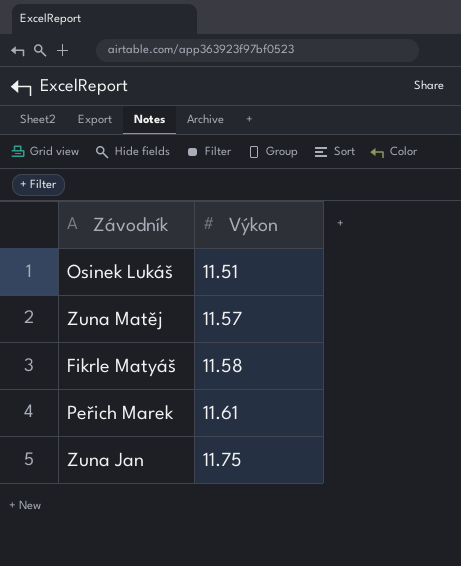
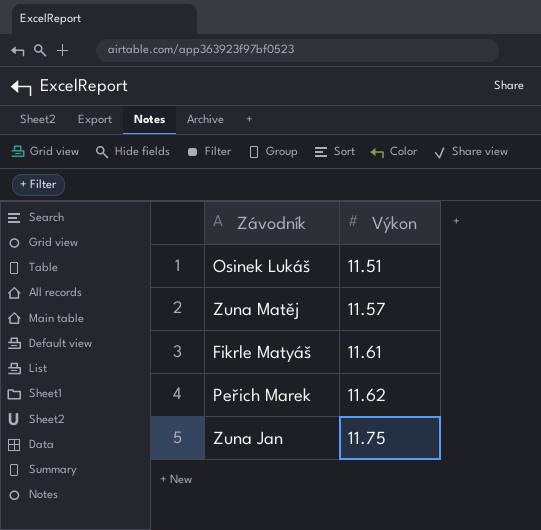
Fikrle Matyáš | Výkon: 11.58 -> 11.61
Peřich Marek | Výkon: 11.61 -> 11.62

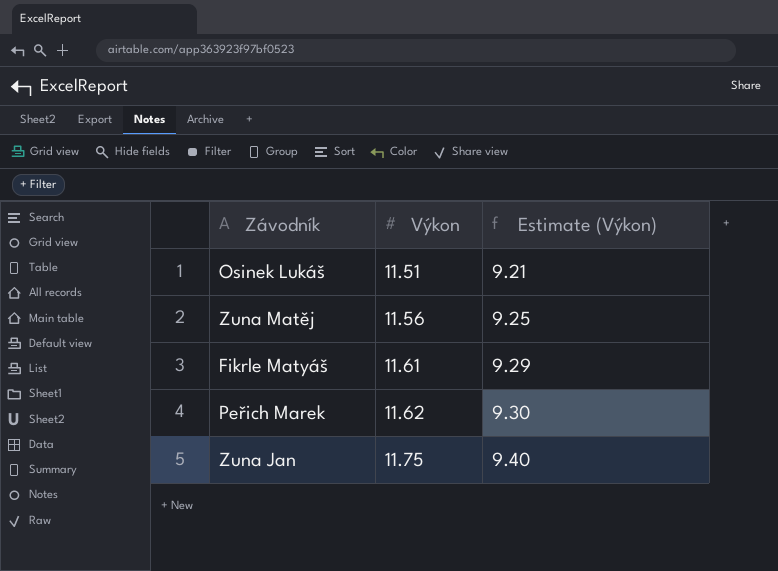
column Estimate (Výkon) | formula: none -> [Výkon] * 0.8
Zuna Matěj | Výkon: 11.57 -> 11.56

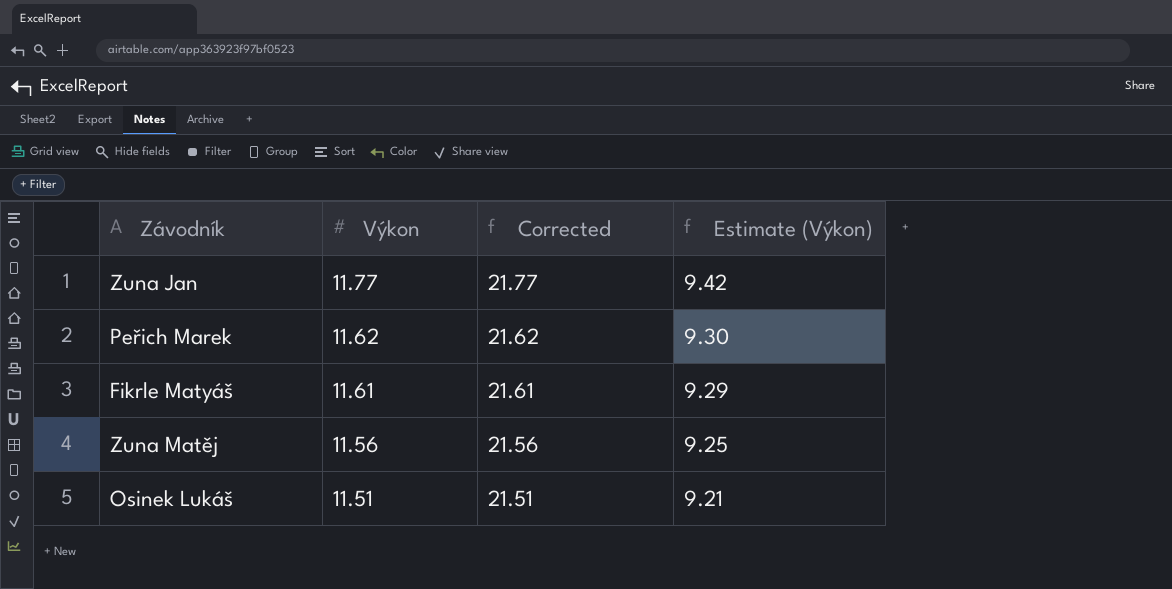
row order: Výkon ascending -> Výkon descending
column Corrected | formula: none -> [Výkon] + 10
Zuna Jan | Výkon: 11.75 -> 11.77
Zuna Jan | Estimate (Výkon): 9.40 -> 9.42

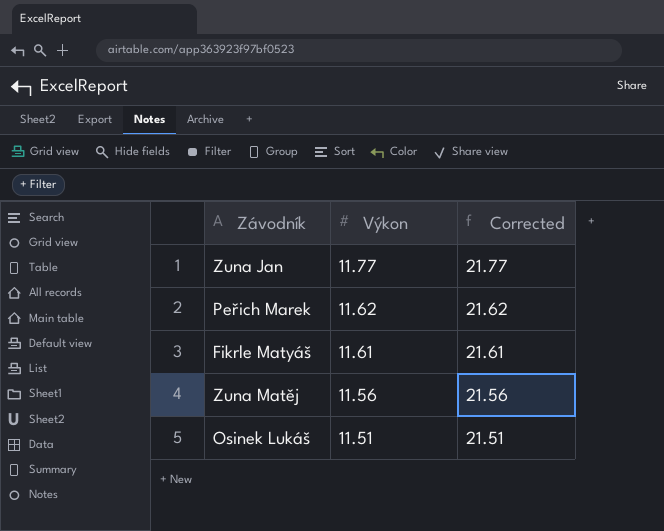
column Estimate (Výkon) | formula: [Výkon] * 0.8 -> none

